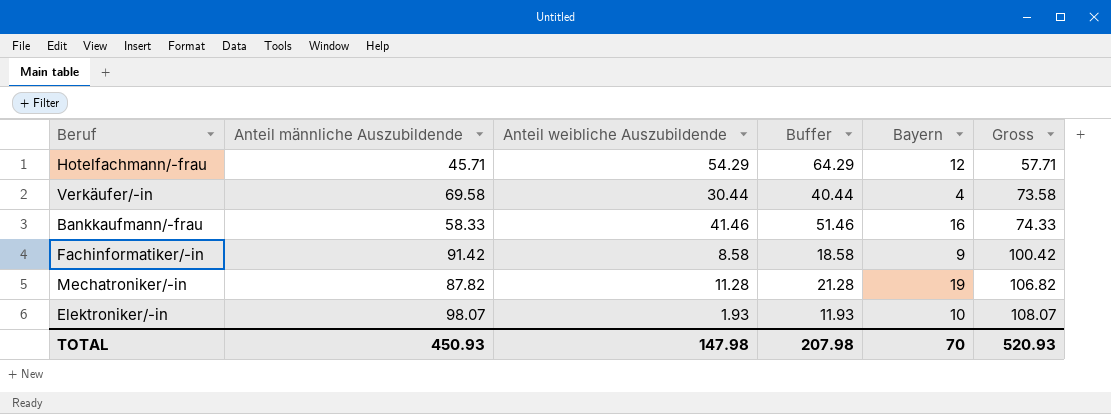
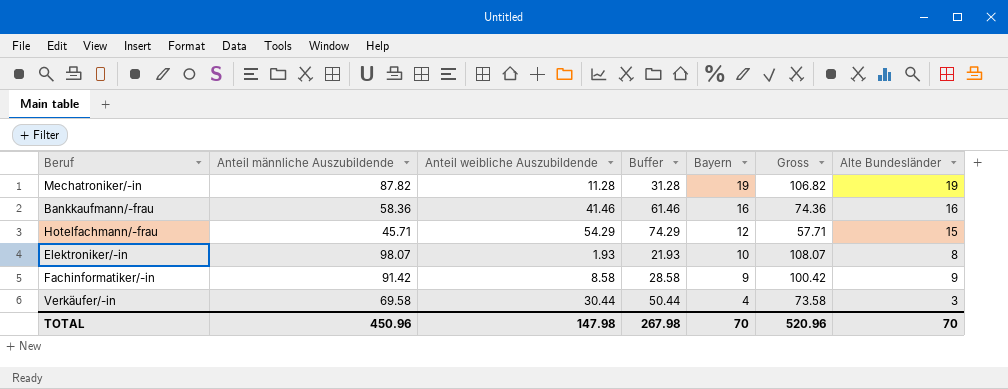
row order: Gross ascending -> Bayern descending
column Buffer | formula: [Anteil weibliche Auszubildende] + 10 -> [Anteil weibliche Auszubildende] + 20
column Alte Bundesländer | position: none -> 7
Bankkaufmann/-frau | Anteil männliche Auszubildende: 58.33 -> 58.36
Bankkaufmann/-frau | Gross: 74.33 -> 74.36
TOTAL | Anteil männliche Auszubildende: 450.93 -> 450.96
TOTAL | Buffer: 207.98 -> 267.98
TOTAL | Gross: 520.93 -> 520.96

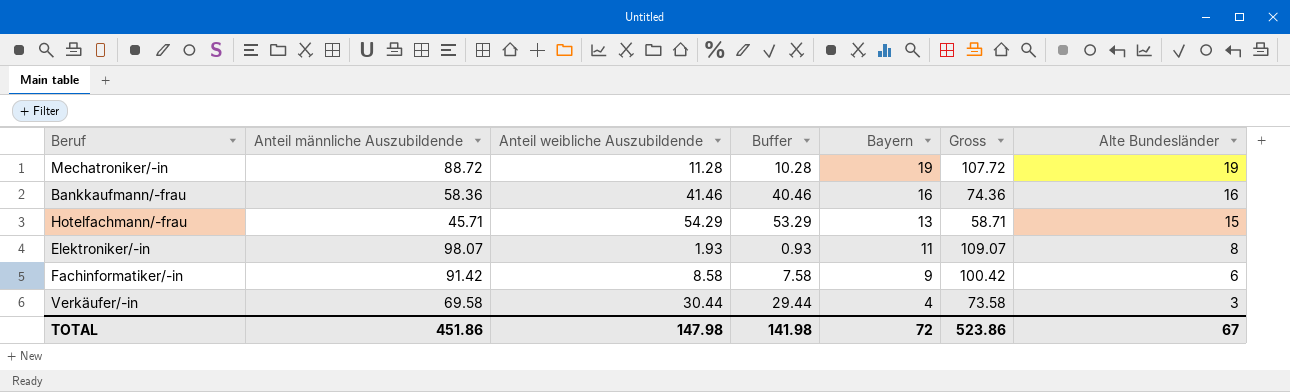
column Buffer | formula: [Anteil weibliche Auszubildende] + 20 -> [Anteil weibliche Auszubildende] - 1
Mechatroniker/-in | Anteil männliche Auszubildende: 87.82 -> 88.72
Mechatroniker/-in | Gross: 106.82 -> 107.72
Hotelfachmann/-frau | Bayern: 12 -> 13
Hotelfachmann/-frau | Gross: 57.71 -> 58.71
Elektroniker/-in | Bayern: 10 -> 11
Elektroniker/-in | Gross: 108.07 -> 109.07
Fachinformatiker/-in | Alte Bundesländer: 9 -> 6
TOTAL | Anteil männliche Auszubildende: 450.96 -> 451.86
TOTAL | Buffer: 267.98 -> 141.98
TOTAL | Bayern: 70 -> 72
TOTAL | Gross: 520.96 -> 523.86
TOTAL | Alte Bundesländer: 70 -> 67

